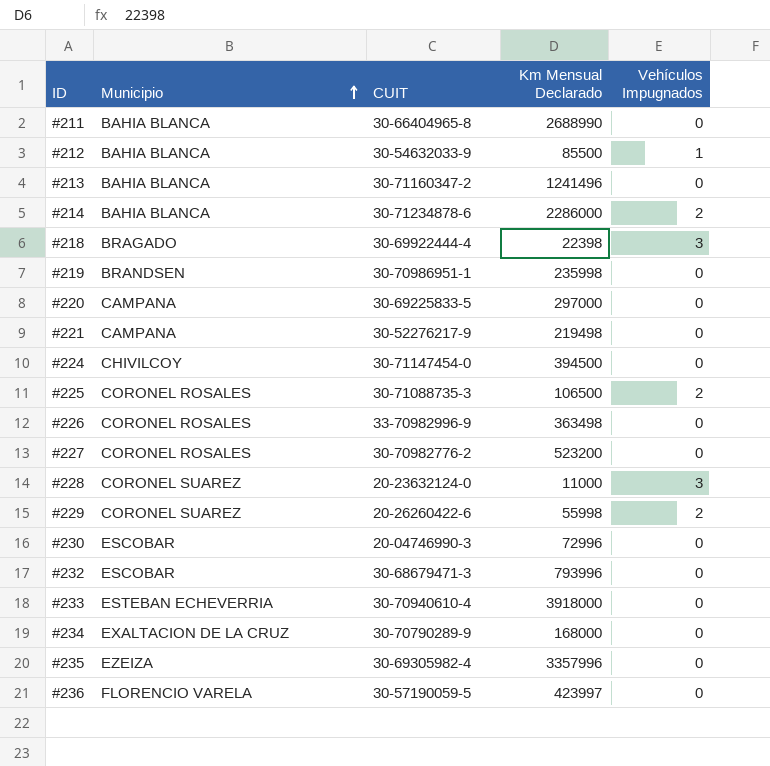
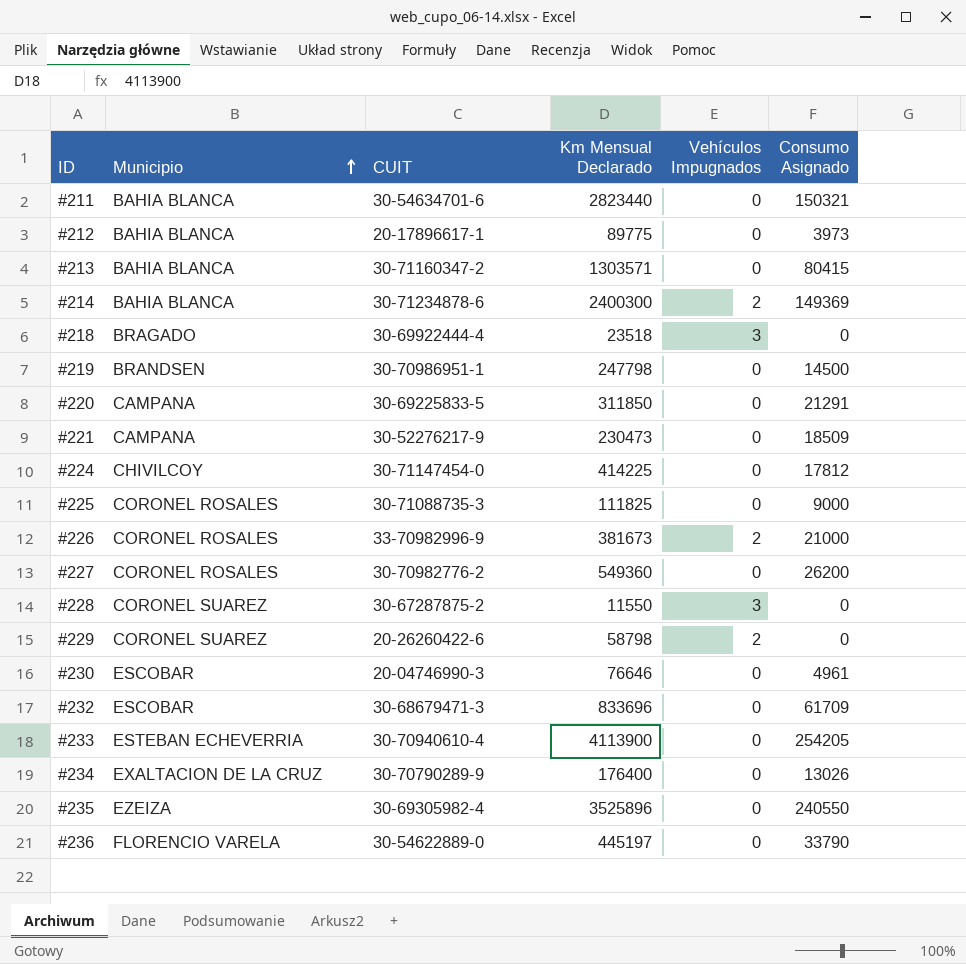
column Consumo Asignado | position: none -> 6
#211 | CUIT: 30-66404965-8 -> 30-54634701-6
#211 | Km Mensual Declarado: 2688990 -> 2823440
#212 | CUIT: 30-54632033-9 -> 20-17896617-1
#212 | Km Mensual Declarado: 85500 -> 89775
#212 | Vehículos Impugnados: 1 -> 0
#213 | Km Mensual Declarado: 1241496 -> 1303571
#214 | Km Mensual Declarado: 2286000 -> 2400300
#218 | Km Mensual Declarado: 22398 -> 23518
#219 | Km Mensual Declarado: 235998 -> 247798
#220 | Km Mensual Declarado: 297000 -> 311850
#221 | Km Mensual Declarado: 219498 -> 230473
#224 | Km Mensual Declarado: 394500 -> 414225
#225 | Km Mensual Declarado: 106500 -> 111825
#225 | Vehículos Impugnados: 2 -> 0
#226 | Km Mensual Declarado: 363498 -> 381673
#226 | Vehículos Impugnados: 0 -> 2
#227 | Km Mensual Declarado: 523200 -> 549360
#228 | CUIT: 20-23632124-0 -> 30-67287875-2
#228 | Km Mensual Declarado: 11000 -> 11550
#229 | Km Mensual Declarado: 55998 -> 58798
#230 | Km Mensual Declarado: 72996 -> 76646
#232 | Km Mensual Declarado: 793996 -> 833696
#233 | Km Mensual Declarado: 3918000 -> 4113900
#234 | Km Mensual Declarado: 168000 -> 176400
#235 | Km Mensual Declarado: 3357996 -> 3525896
#236 | CUIT: 30-57190059-5 -> 30-54622889-0
#236 | Km Mensual Declarado: 423997 -> 445197

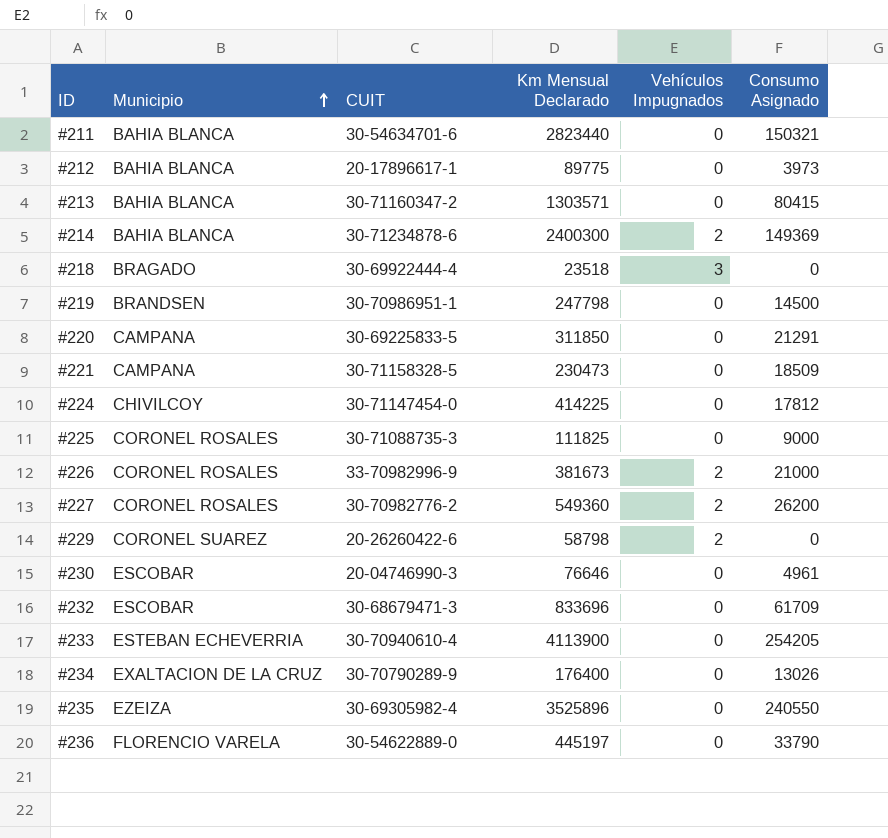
row #228: CORONEL SUAREZ | 30-67287875-2 | 11550 | 3 | 0 -> none
#221 | CUIT: 30-52276217-9 -> 30-71158328-5
#227 | Vehículos Impugnados: 0 -> 2

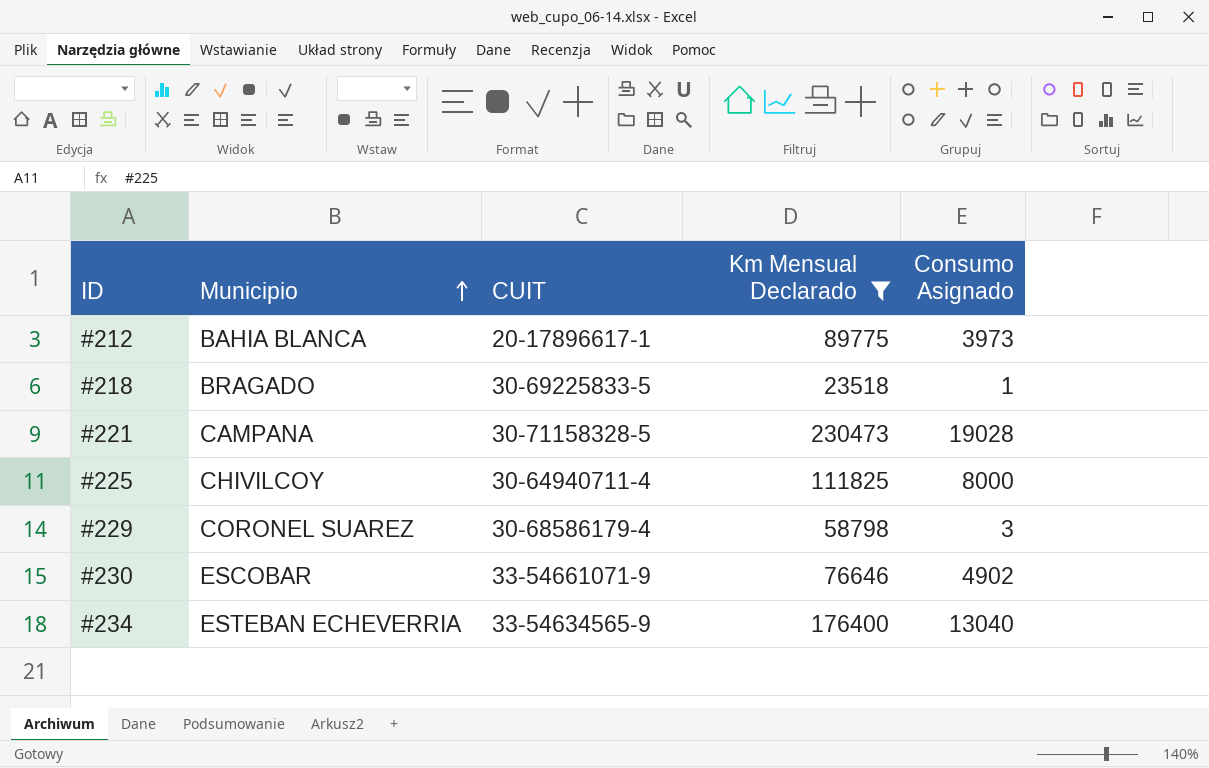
filter: none -> Km Mensual Declarado <= 230473
column Vehículos Impugnados | position: 5 -> none
#218 | CUIT: 30-69922444-4 -> 30-69225833-5
#218 | Consumo Asignado: 0 -> 1
#221 | Consumo Asignado: 18509 -> 19028
#225 | Municipio: CORONEL ROSALES -> CHIVILCOY
#225 | CUIT: 30-71088735-3 -> 30-64940711-4
#225 | Consumo Asignado: 9000 -> 8000
#229 | CUIT: 20-26260422-6 -> 30-68586179-4
#229 | Consumo Asignado: 0 -> 3
#230 | CUIT: 20-04746990-3 -> 33-54661071-9
#230 | Consumo Asignado: 4961 -> 4902
#234 | Municipio: EXALTACION DE LA CRUZ -> ESTEBAN ECHEVERRIA
#234 | CUIT: 30-70790289-9 -> 33-54634565-9
#234 | Consumo Asignado: 13026 -> 13040

